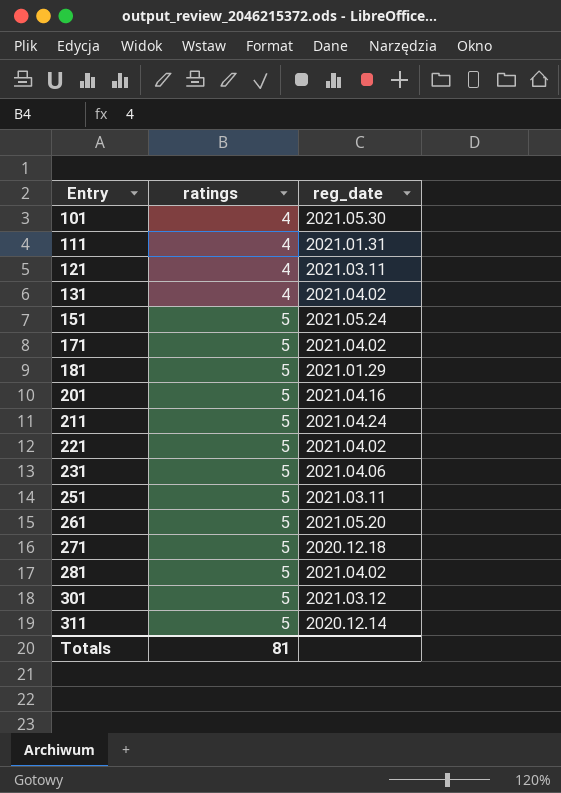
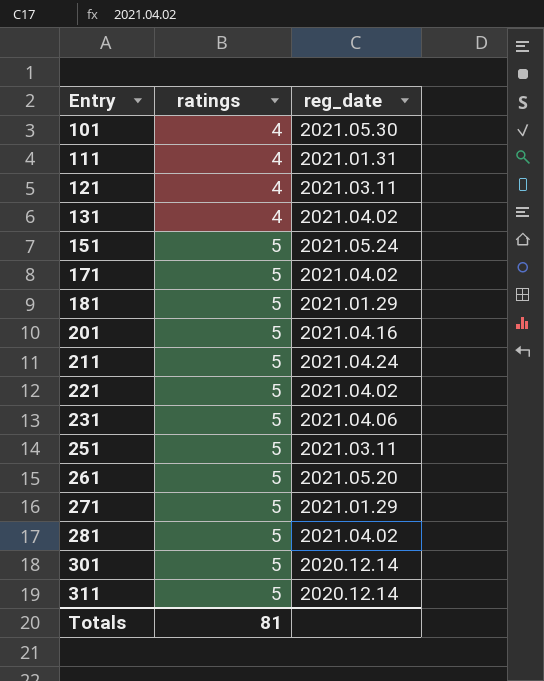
271 | reg_date: 2020.12.18 -> 2021.01.29
301 | reg_date: 2021.03.12 -> 2020.12.14

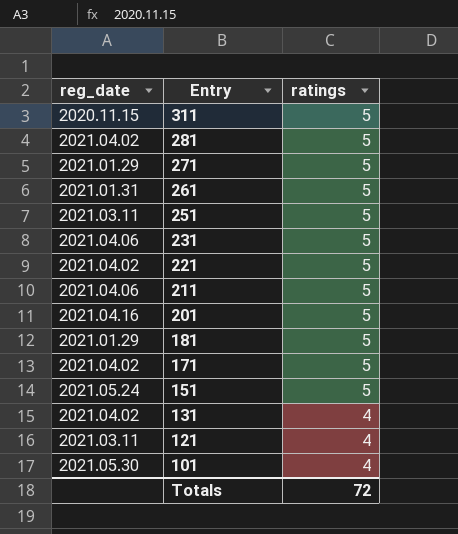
row order: Entry ascending -> Entry descending
column reg_date | position: 3 -> 1
row 111: 4 | 2021.01.31 -> none
row 301: 5 | 2020.12.14 -> none
311 | reg_date: 2020.12.14 -> 2020.11.15
261 | reg_date: 2021.05.20 -> 2021.01.31
211 | reg_date: 2021.04.24 -> 2021.04.06
Totals | ratings: 81 -> 72

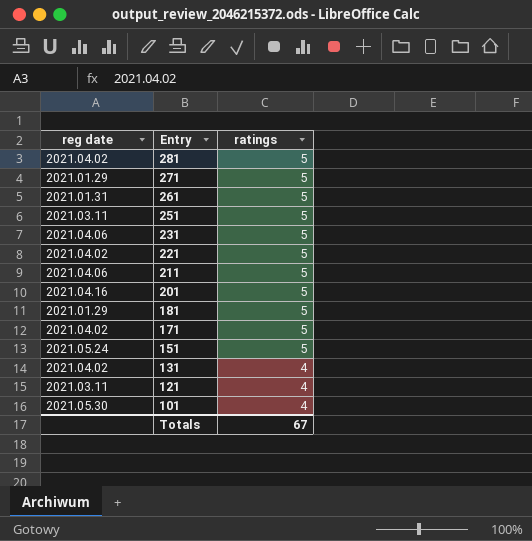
column name: reg_date -> reg date
row 311: 2020.11.15 | 5 -> none
Totals | ratings: 72 -> 67

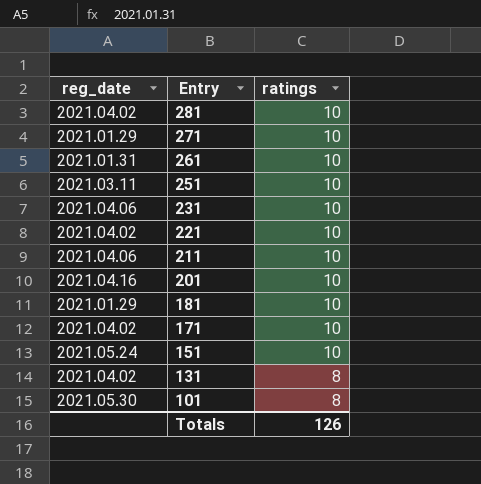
column name: reg date -> reg_date
row 121: 2021.03.11 | 4 -> none
281 | ratings: 5 -> 10
271 | ratings: 5 -> 10
261 | ratings: 5 -> 10
251 | ratings: 5 -> 10
231 | ratings: 5 -> 10
221 | ratings: 5 -> 10
211 | ratings: 5 -> 10
201 | ratings: 5 -> 10
181 | ratings: 5 -> 10
171 | ratings: 5 -> 10
151 | ratings: 5 -> 10
131 | ratings: 4 -> 8
101 | ratings: 4 -> 8
Totals | ratings: 67 -> 126

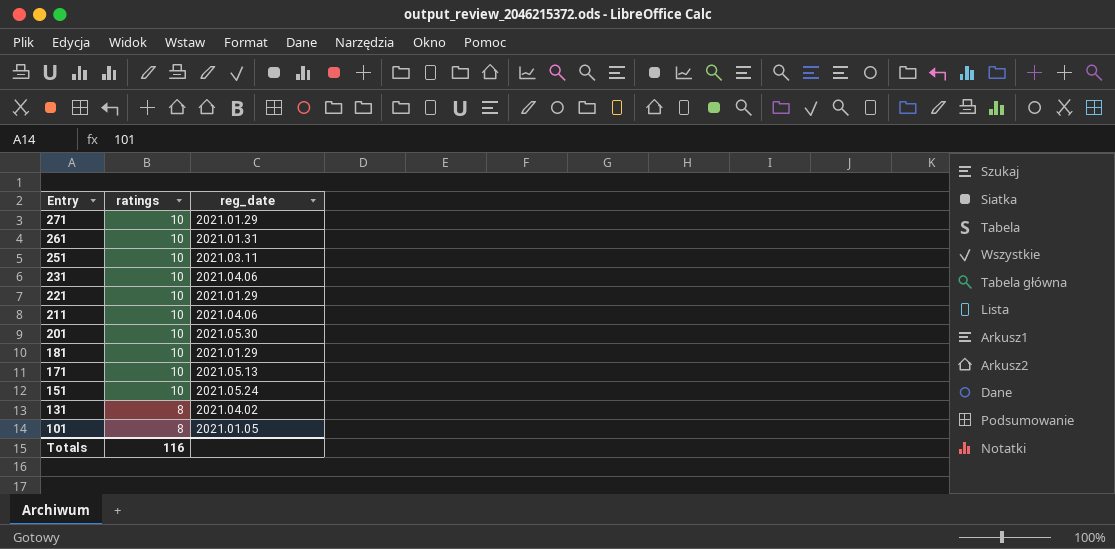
column reg_date | position: 1 -> 3
row 281: 2021.04.02 | 10 -> none
221 | reg_date: 2021.04.02 -> 2021.01.29
201 | reg_date: 2021.04.16 -> 2021.05.30
171 | reg_date: 2021.04.02 -> 2021.05.13
101 | reg_date: 2021.05.30 -> 2021.01.05
Totals | ratings: 126 -> 116

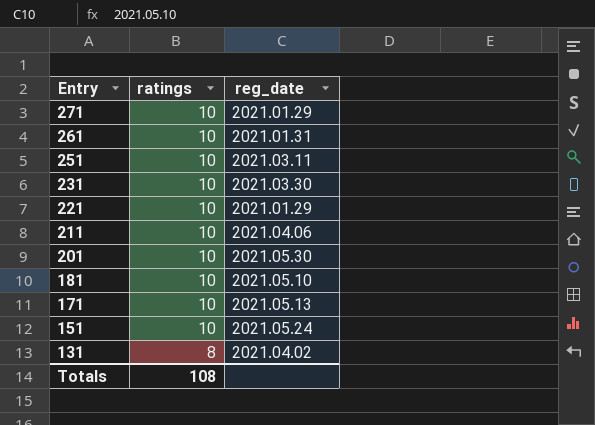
row 101: 8 | 2021.01.05 -> none
231 | reg_date: 2021.04.06 -> 2021.03.30
181 | reg_date: 2021.01.29 -> 2021.05.10
Totals | ratings: 116 -> 108

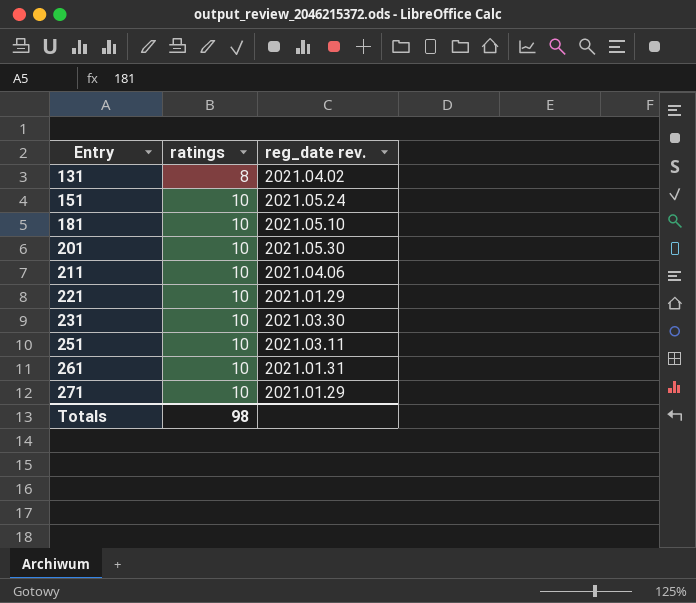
row order: Entry descending -> Entry ascending
column name: reg_date -> reg_date rev.
row 171: 10 | 2021.05.13 -> none
Totals | ratings: 108 -> 98

